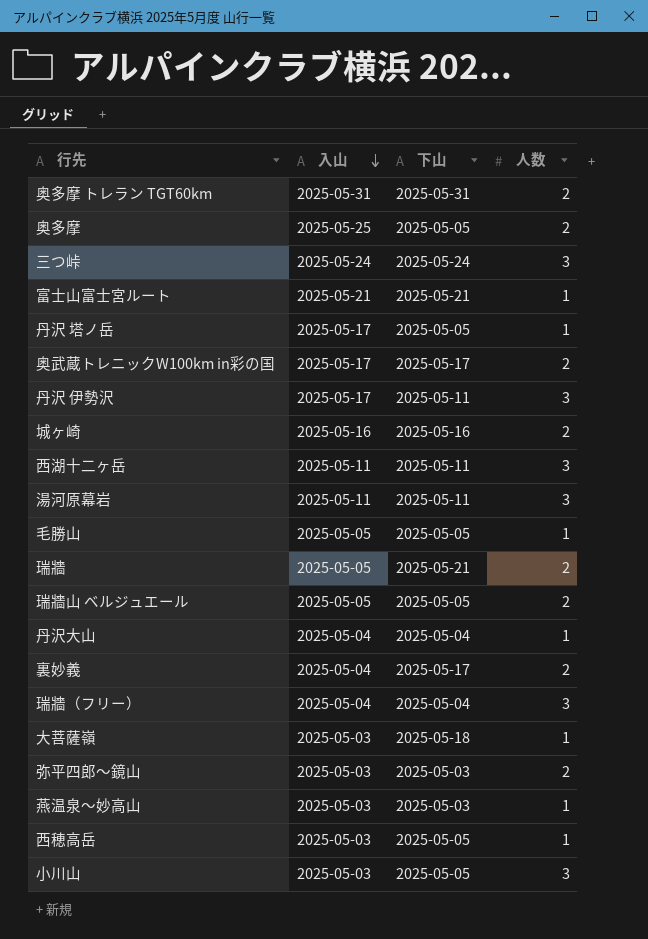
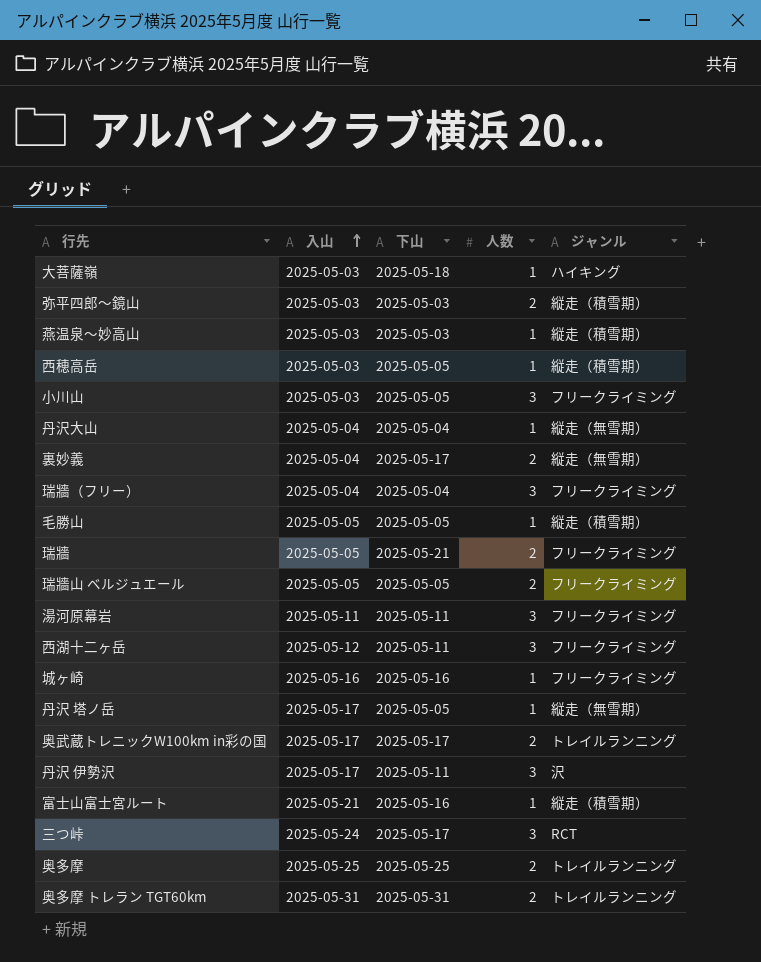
row order: 入山 descending -> 入山 ascending
column ジャンル | position: none -> 5
西湖十二ヶ岳 | 入山: 2025-05-11 -> 2025-05-12
城ヶ崎 | 人数: 2 -> 1
富士山富士宮ルート | 下山: 2025-05-21 -> 2025-05-16
三つ峠 | 下山: 2025-05-24 -> 2025-05-17
奥多摩 | 下山: 2025-05-05 -> 2025-05-25

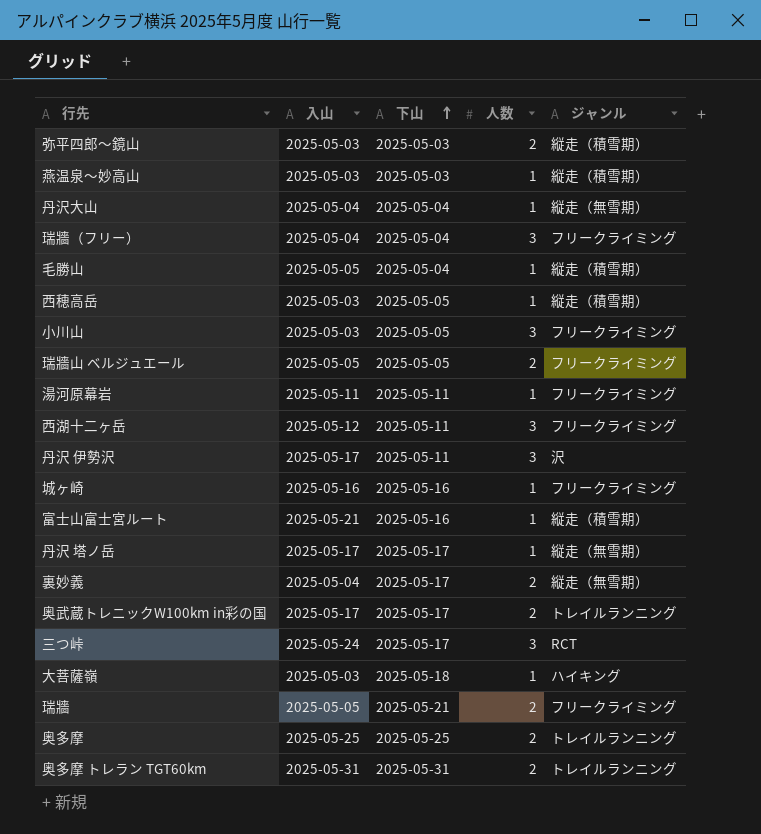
row order: 入山 ascending -> 下山 ascending
毛勝山 | 下山: 2025-05-05 -> 2025-05-04
湯河原幕岩 | 人数: 3 -> 1
丹沢 塔ノ岳 | 下山: 2025-05-05 -> 2025-05-17

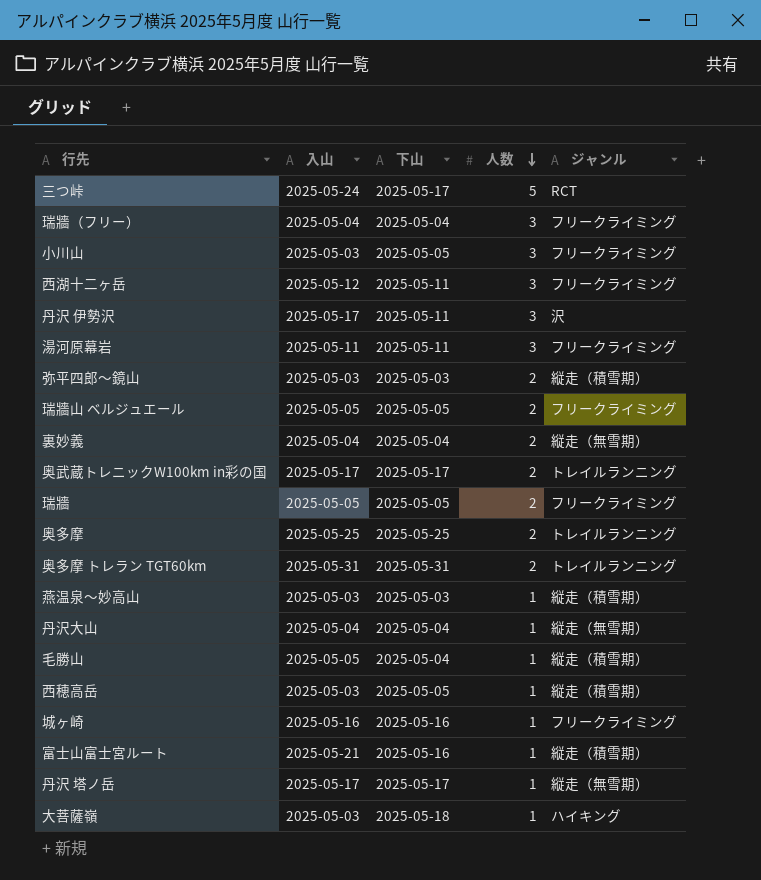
row order: 下山 ascending -> 人数 descending
三つ峠 | 人数: 3 -> 5
湯河原幕岩 | 人数: 1 -> 3
裏妙義 | 下山: 2025-05-17 -> 2025-05-04
瑞牆 | 下山: 2025-05-21 -> 2025-05-05

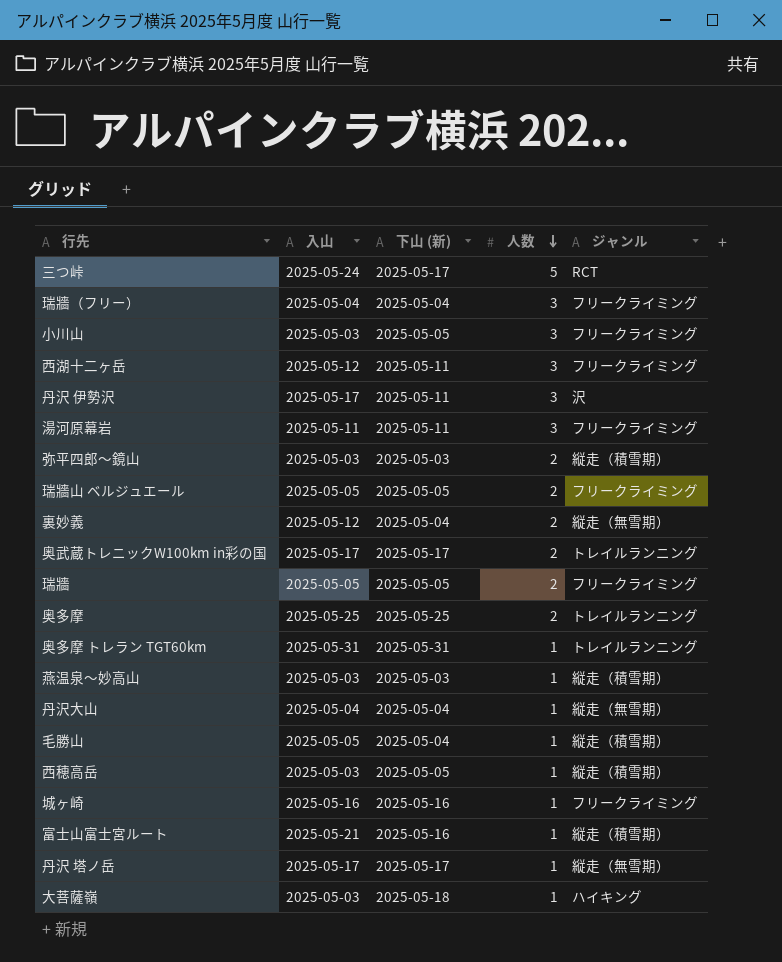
column name: 下山 -> 下山 (新)
裏妙義 | 入山: 2025-05-04 -> 2025-05-12
奥多摩 トレラン TGT60km | 人数: 2 -> 1

